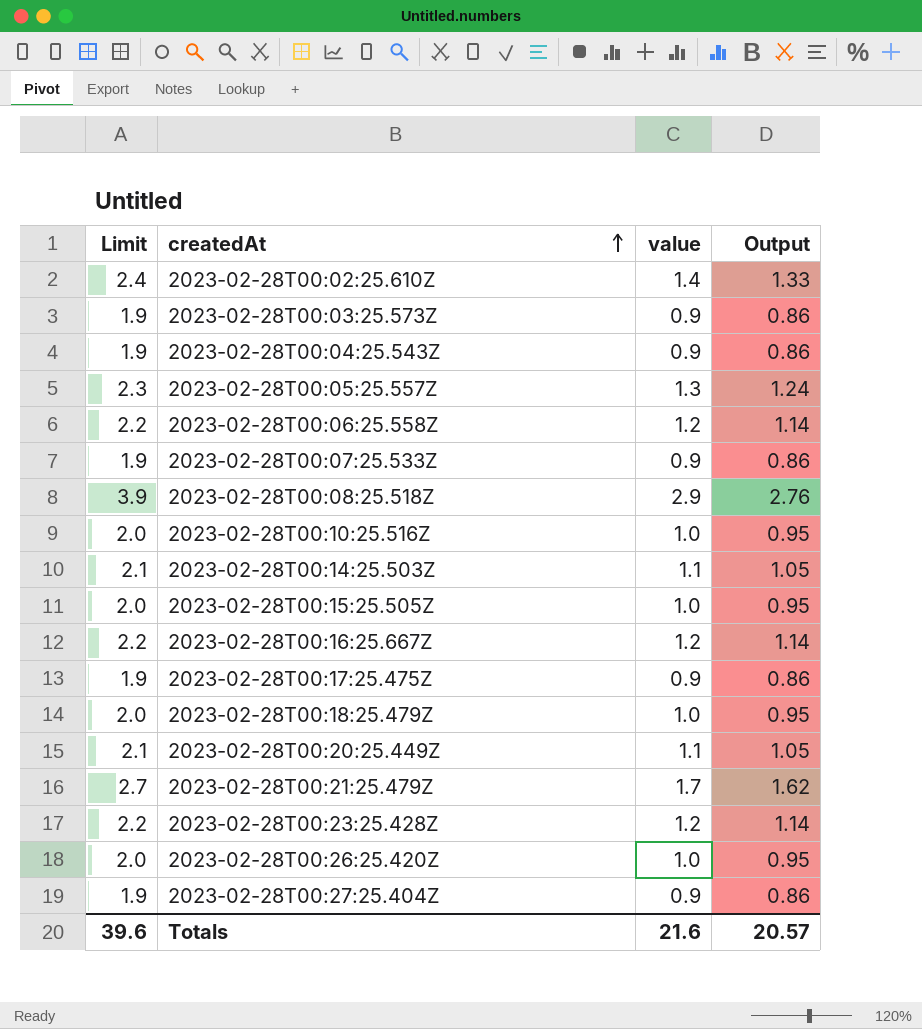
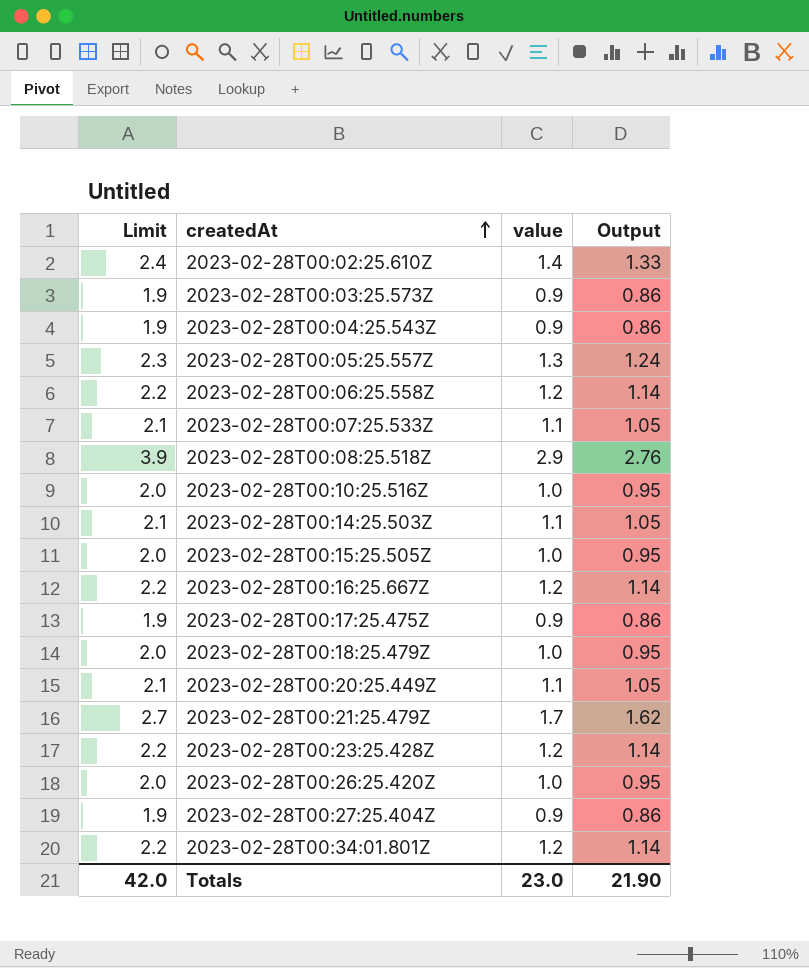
2023-02-28T00:07:25.533Z | Limit: 1.9 -> 2.1
2023-02-28T00:07:25.533Z | value: 0.9 -> 1.1
2023-02-28T00:07:25.533Z | Output: 0.86 -> 1.05
row 2023-02-28T00:34:01.801Z: none -> 2.2 | 1.2 | 1.14
Totals | Limit: 39.6 -> 42.0
Totals | value: 21.6 -> 23.0
Totals | Output: 20.57 -> 21.90

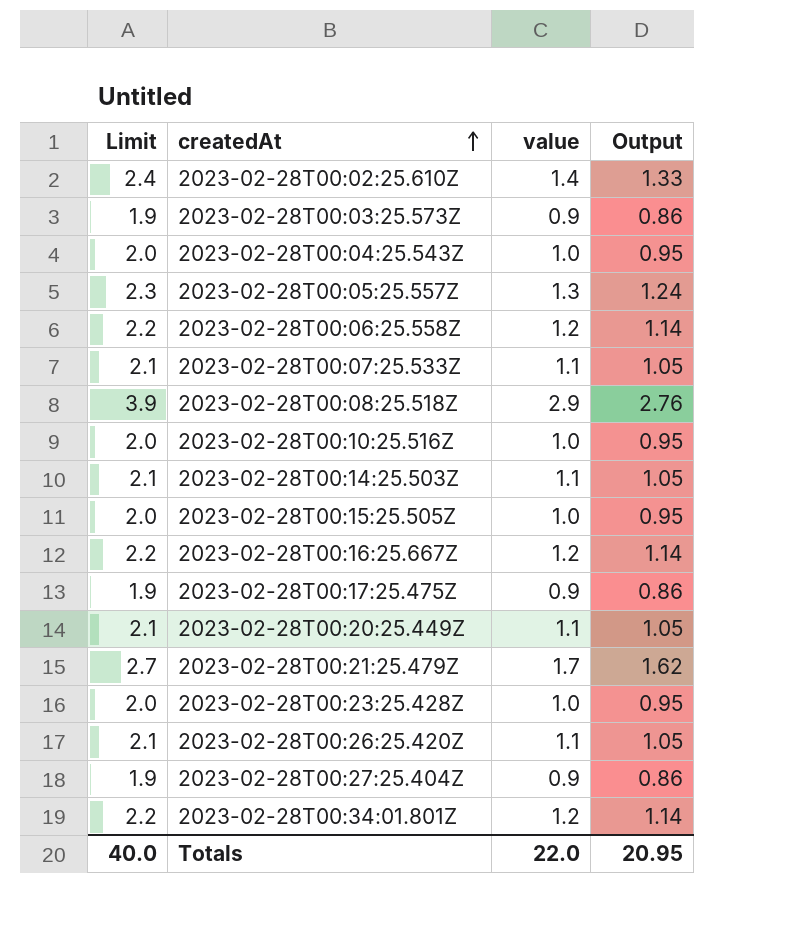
row 2023-02-28T00:18:25.479Z: 2.0 | 1.0 | 0.95 -> none
2023-02-28T00:04:25.543Z | Limit: 1.9 -> 2.0
2023-02-28T00:04:25.543Z | value: 0.9 -> 1.0
2023-02-28T00:04:25.543Z | Output: 0.86 -> 0.95
2023-02-28T00:23:25.428Z | Limit: 2.2 -> 2.0
2023-02-28T00:23:25.428Z | value: 1.2 -> 1.0
2023-02-28T00:23:25.428Z | Output: 1.14 -> 0.95
2023-02-28T00:26:25.420Z | Limit: 2.0 -> 2.1
2023-02-28T00:26:25.420Z | value: 1.0 -> 1.1
2023-02-28T00:26:25.420Z | Output: 0.95 -> 1.05
Totals | Limit: 42.0 -> 40.0
Totals | value: 23.0 -> 22.0
Totals | Output: 21.90 -> 20.95

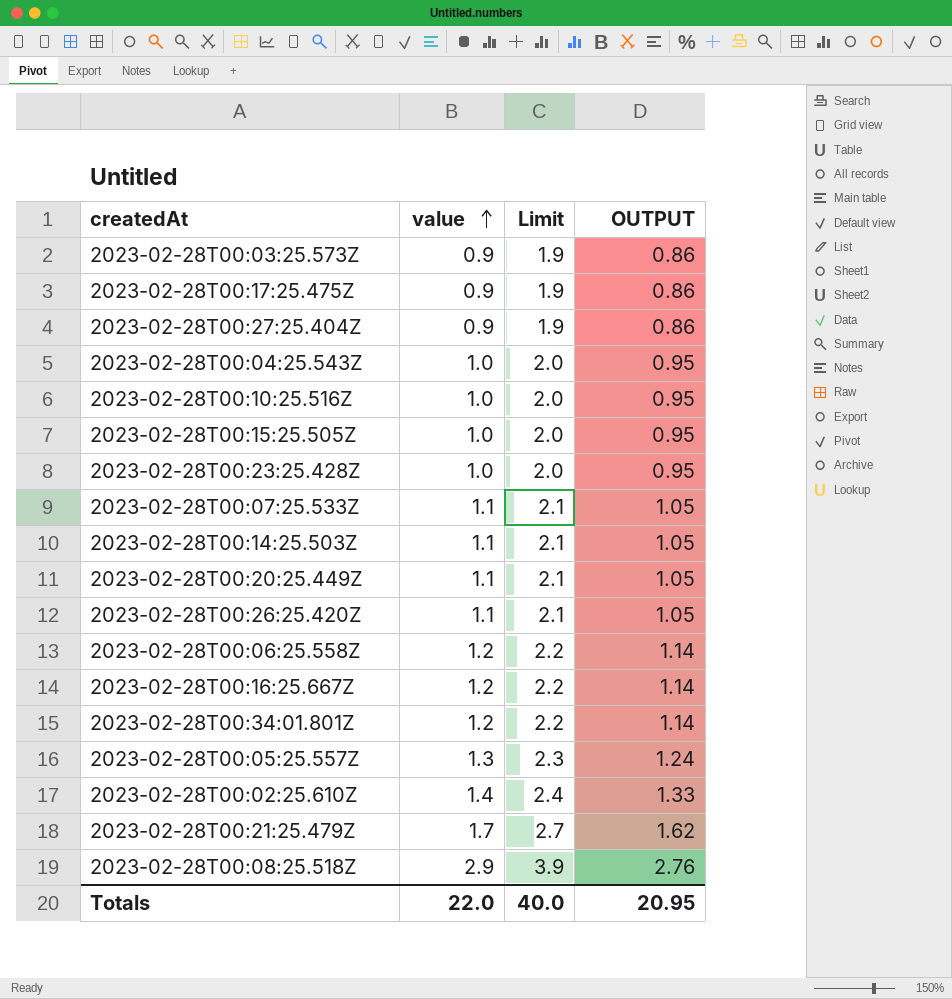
row order: createdAt ascending -> value ascending
column Limit | position: 1 -> 3
column name: Output -> OUTPUT

